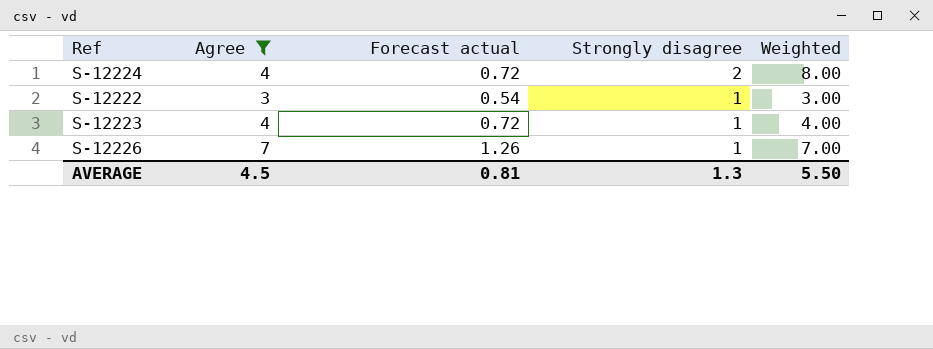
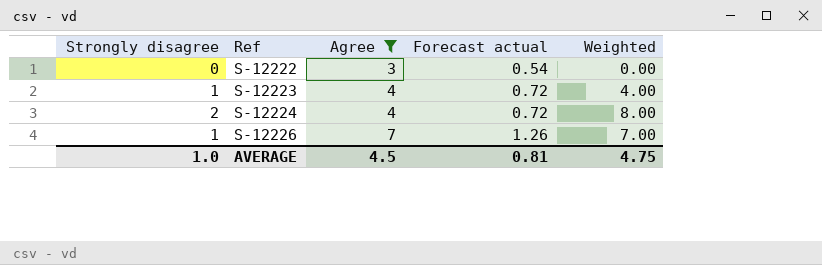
row order: Strongly disagree descending -> Ref ascending
column Strongly disagree | position: 4 -> 1
S-12222 | Strongly disagree: 1 -> 0
S-12222 | Weighted: 3.00 -> 0.00
AVERAGE | Strongly disagree: 1.3 -> 1.0
AVERAGE | Weighted: 5.50 -> 4.75

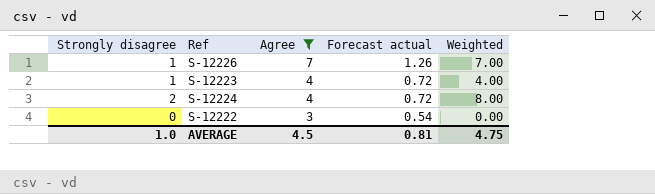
row order: Ref ascending -> Agree descending

